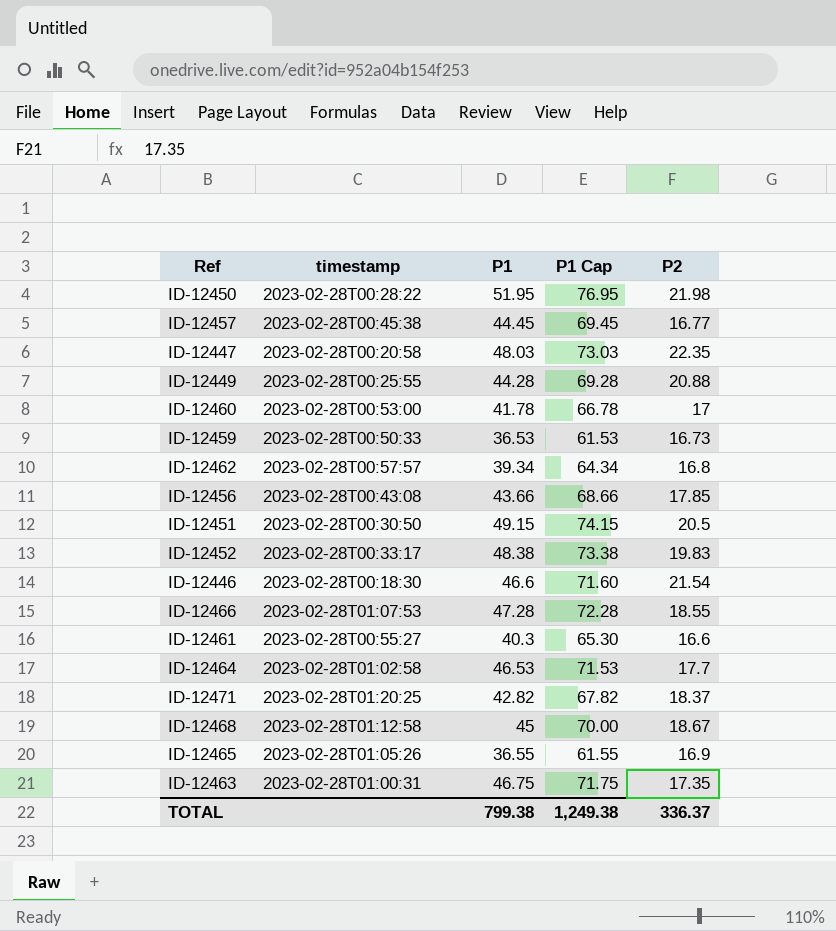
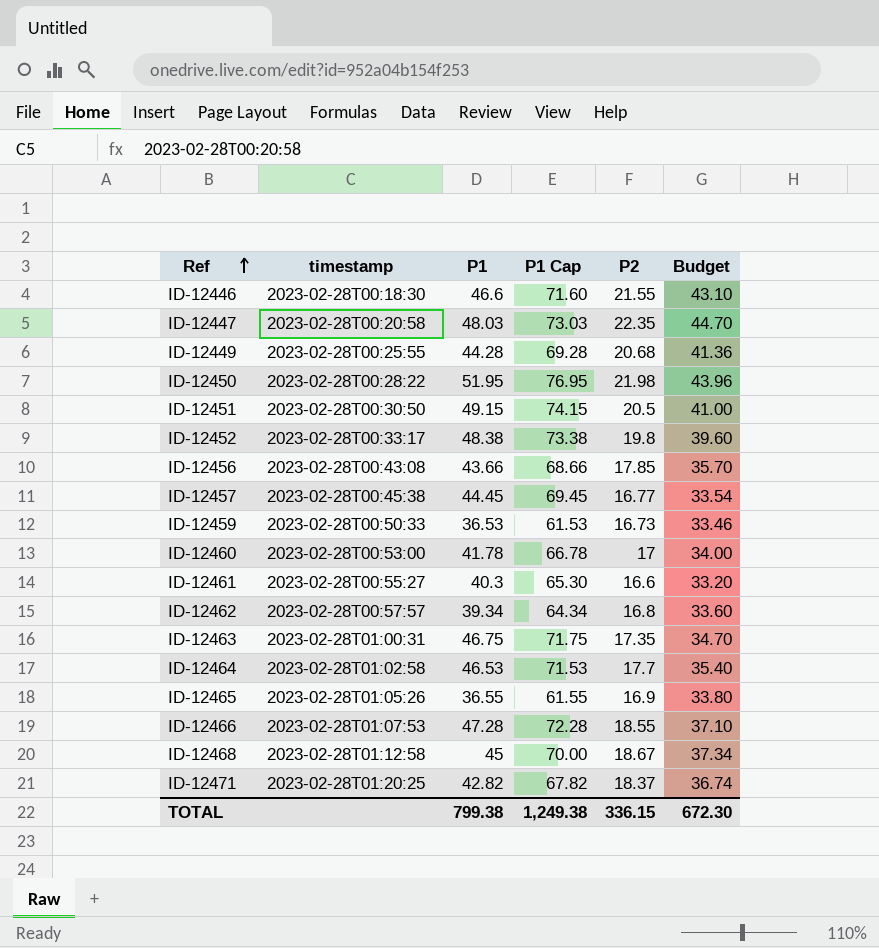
row order: none -> Ref ascending
column Budget | formula: none -> [P2] * 2
ID-12446 | P2: 21.54 -> 21.55
ID-12449 | P2: 20.88 -> 20.68
ID-12452 | P2: 19.83 -> 19.8
TOTAL | P2: 336.37 -> 336.15

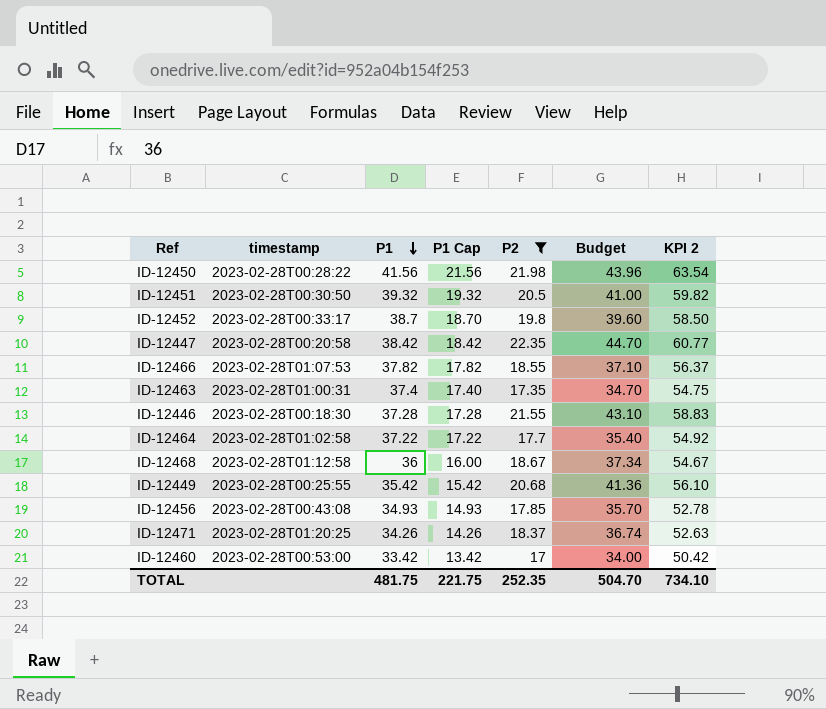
filter: none -> P2 >= 17
row order: Ref ascending -> P1 descending
column P1 Cap | formula: [P1] + 25 -> [P1] - 20
column KPI 2 | formula: none -> [P1] + [P2]
ID-12450 | P1: 51.95 -> 41.56
ID-12451 | P1: 49.15 -> 39.32
ID-12452 | P1: 48.38 -> 38.7
ID-12447 | P1: 48.03 -> 38.42
ID-12466 | P1: 47.28 -> 37.82
ID-12463 | P1: 46.75 -> 37.4
ID-12446 | P1: 46.6 -> 37.28
ID-12464 | P1: 46.53 -> 37.22
ID-12468 | P1: 45 -> 36
ID-12449 | P1: 44.28 -> 35.42
ID-12456 | P1: 43.66 -> 34.93
ID-12471 | P1: 42.82 -> 34.26
ID-12460 | P1: 41.78 -> 33.42
TOTAL | P1: 799.38 -> 481.75
TOTAL | P1 Cap: 1,249.38 -> 221.75
TOTAL | P2: 336.15 -> 252.35
TOTAL | Budget: 672.30 -> 504.70

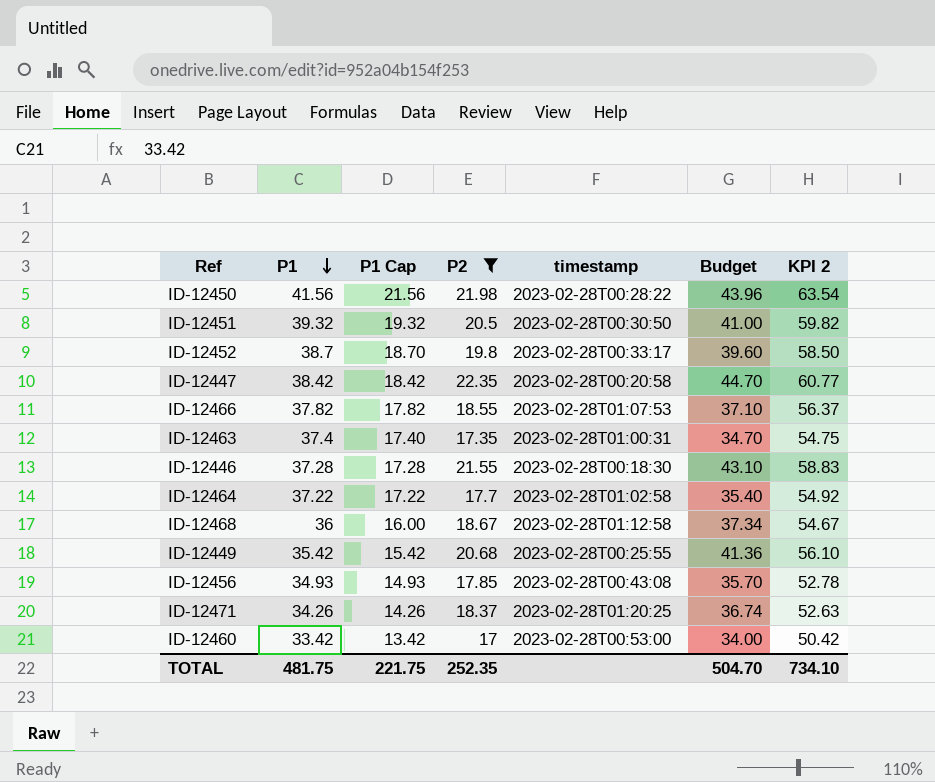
column timestamp | position: 2 -> 5

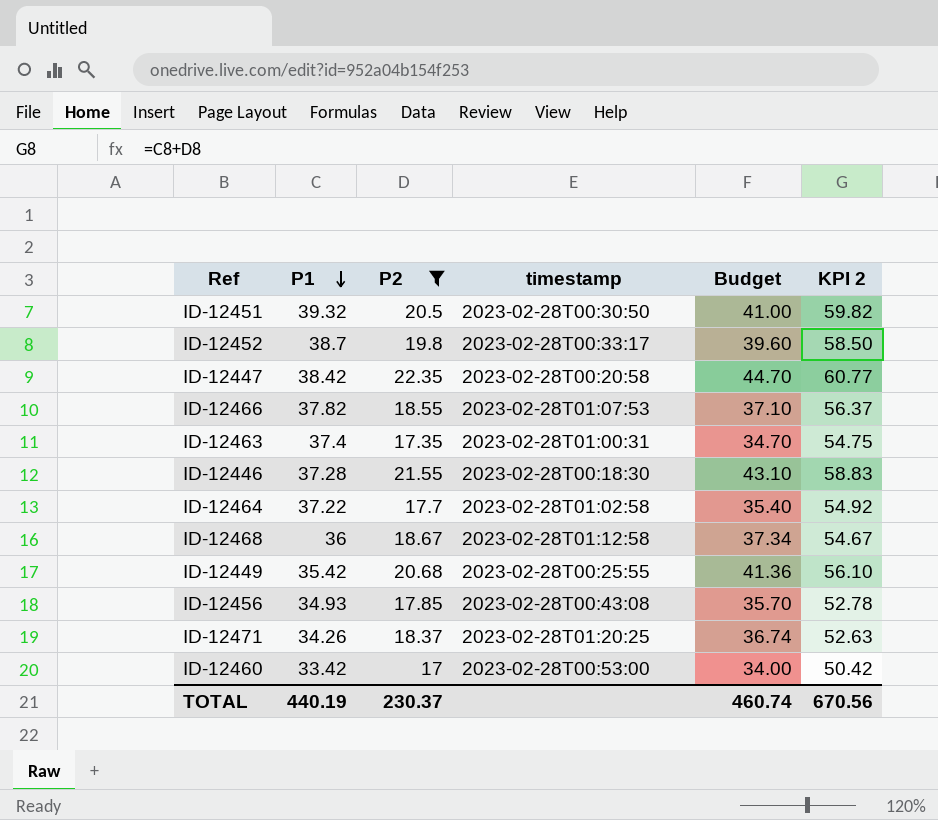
column P1 Cap | formula: [P1] - 20 -> none
row ID-12450: 41.56 | 21.56 | 21.98 | 2023-02-28T00:28:22 | 43.96 | 63.54 -> none
TOTAL | P1: 481.75 -> 440.19
TOTAL | P2: 252.35 -> 230.37
TOTAL | Budget: 504.70 -> 460.74
TOTAL | KPI 2: 734.10 -> 670.56

